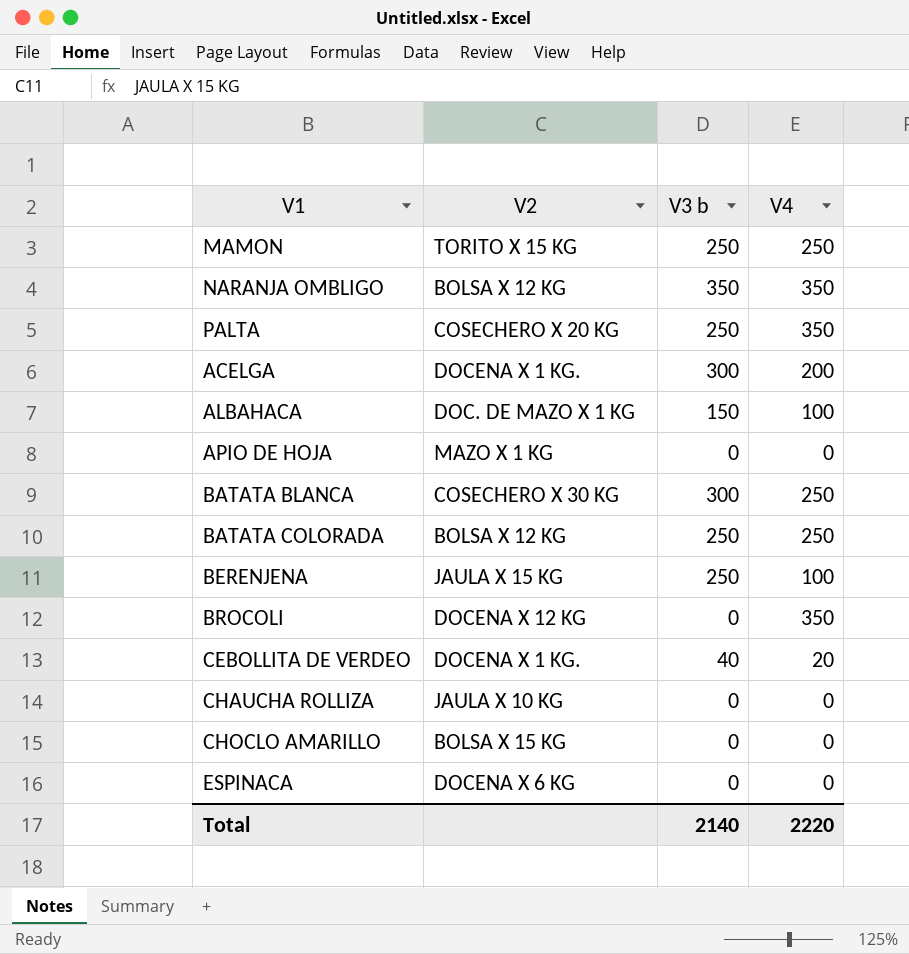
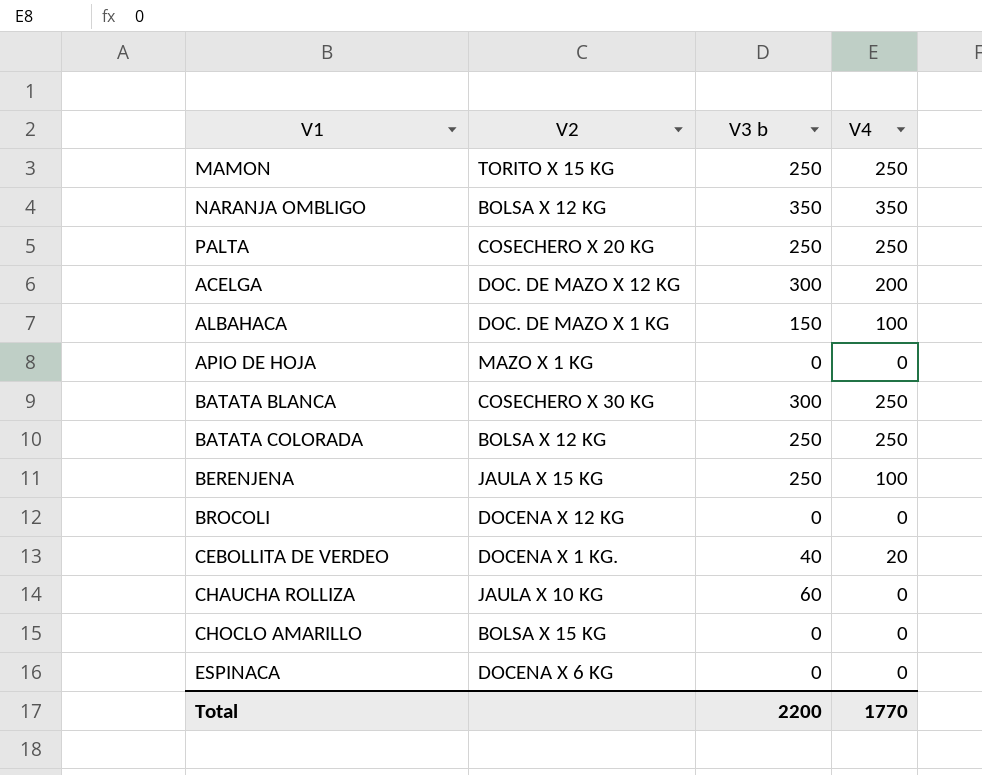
PALTA | V4: 350 -> 250
ACELGA | V2: DOCENA X 1 KG. -> DOC. DE MAZO X 12 KG
BROCOLI | V4: 350 -> 0
CHAUCHA ROLLIZA | V3 b: 0 -> 60
Total | V3 b: 2140 -> 2200
Total | V4: 2220 -> 1770

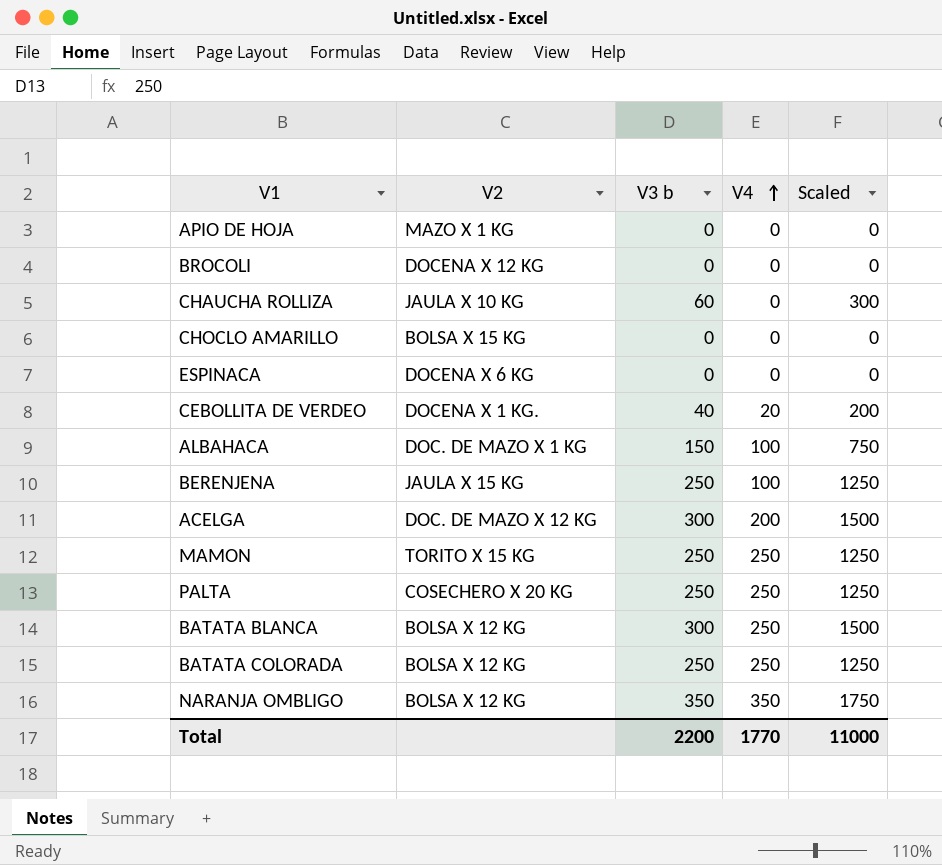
row order: none -> V4 ascending
column Scaled | formula: none -> [V3 b] * 5
BATATA BLANCA | V2: COSECHERO X 30 KG -> BOLSA X 12 KG

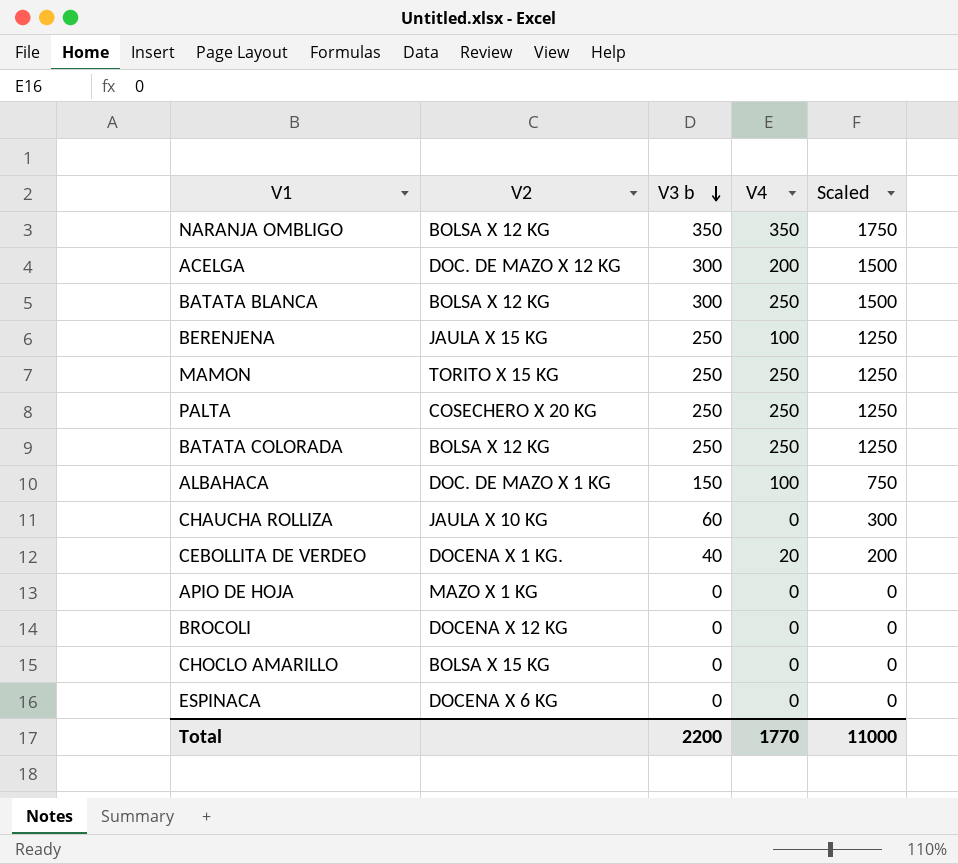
row order: V4 ascending -> V3 b descending

